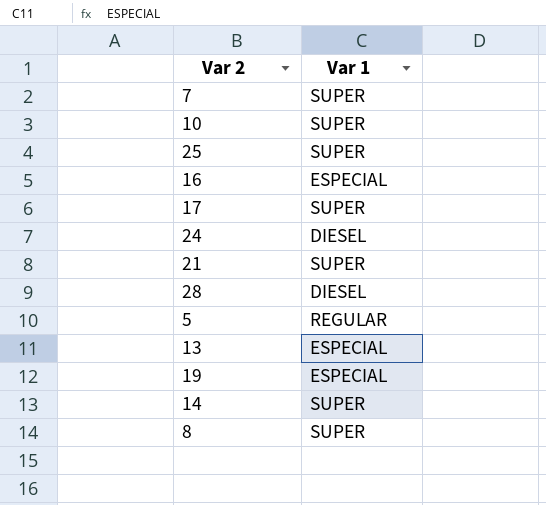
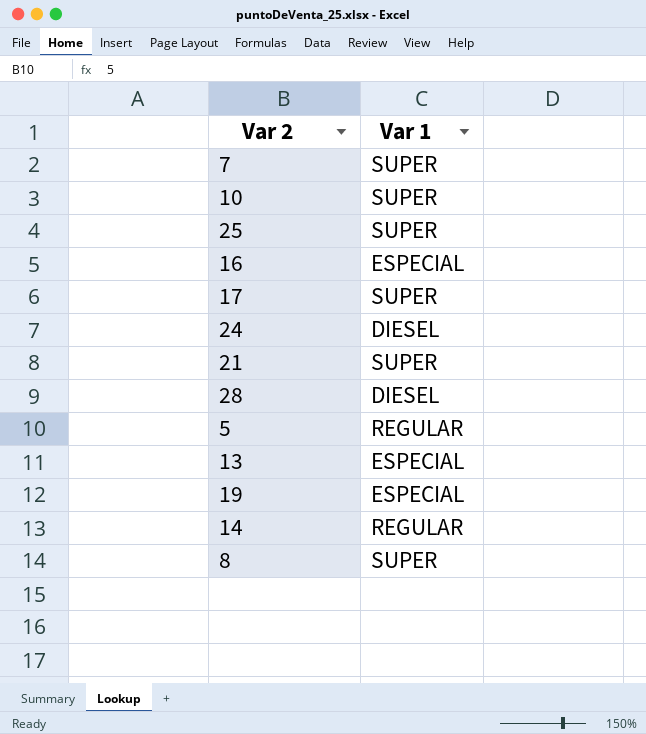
14 | Var 1: SUPER -> REGULAR

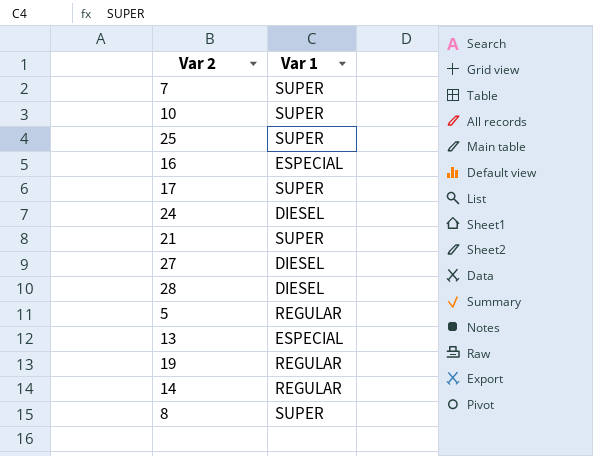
row 27: none -> DIESEL
19 | Var 1: ESPECIAL -> REGULAR

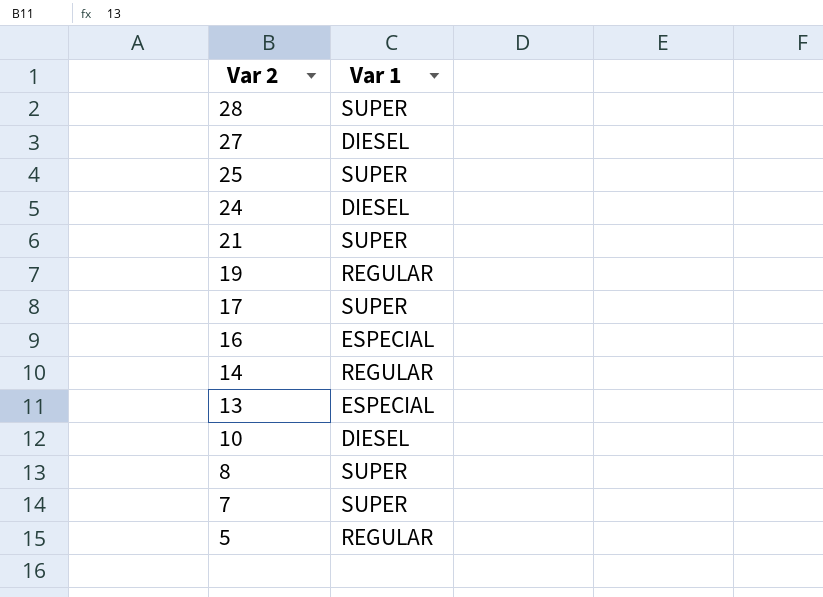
row order: none -> Var 2 descending
28 | Var 1: DIESEL -> SUPER
10 | Var 1: SUPER -> DIESEL

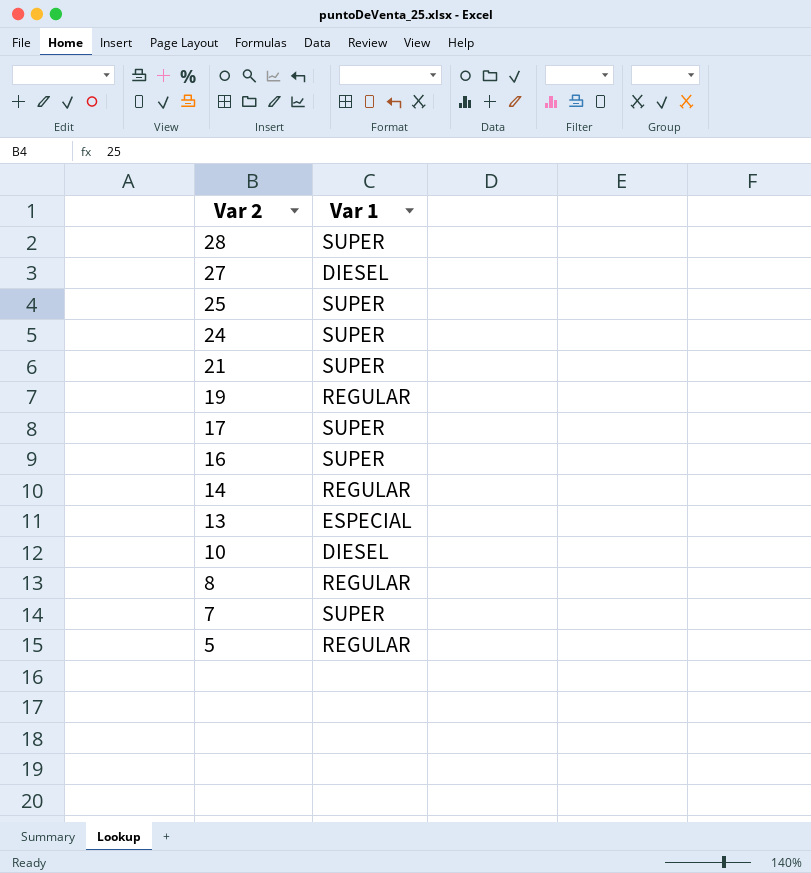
24 | Var 1: DIESEL -> SUPER
16 | Var 1: ESPECIAL -> SUPER
8 | Var 1: SUPER -> REGULAR

